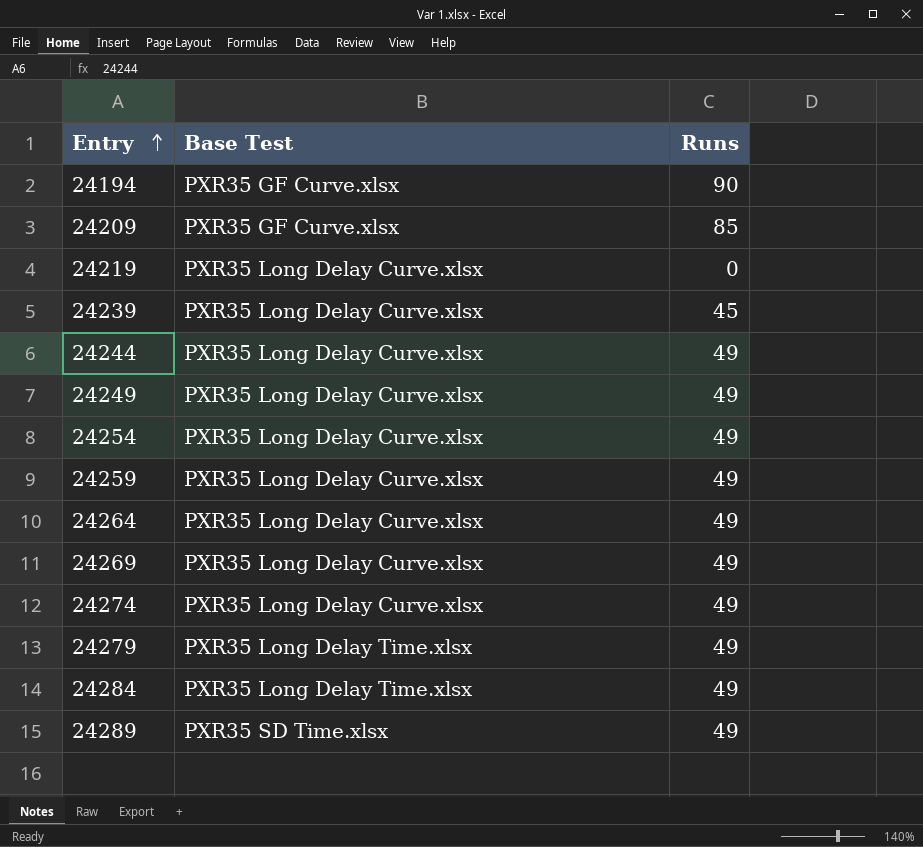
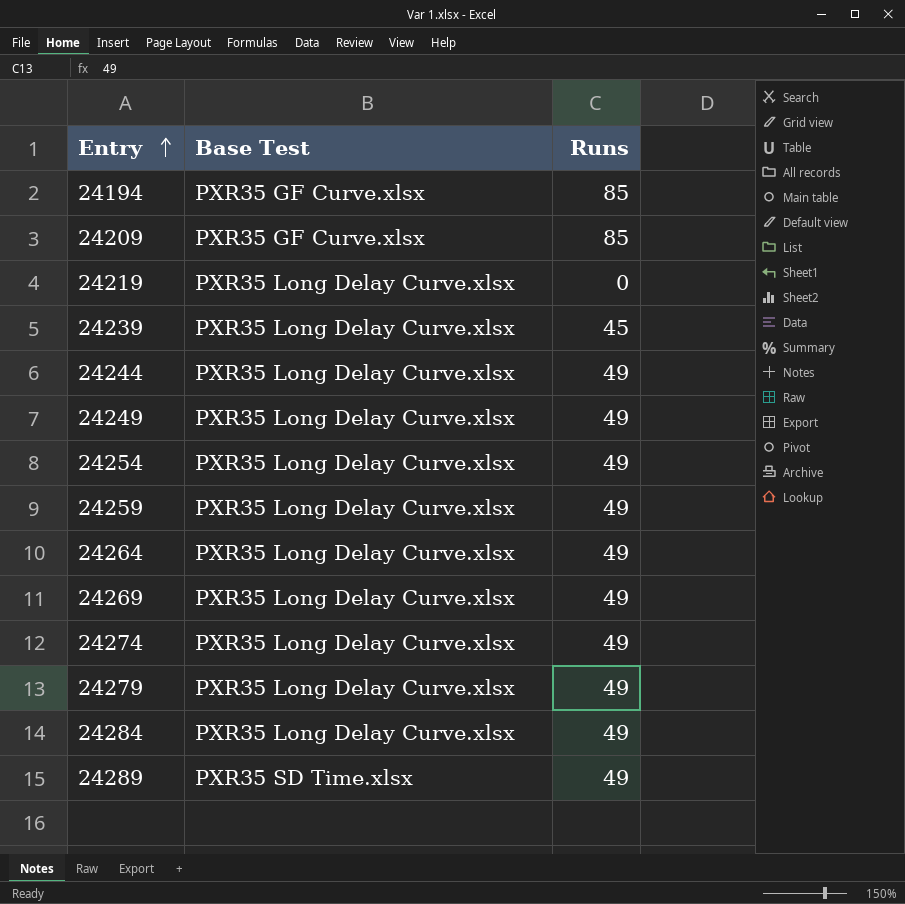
24194 | Runs: 90 -> 85
24279 | Base Test: PXR35 Long Delay Time.xlsx -> PXR35 Long Delay Curve.xlsx
24284 | Base Test: PXR35 Long Delay Time.xlsx -> PXR35 Long Delay Curve.xlsx

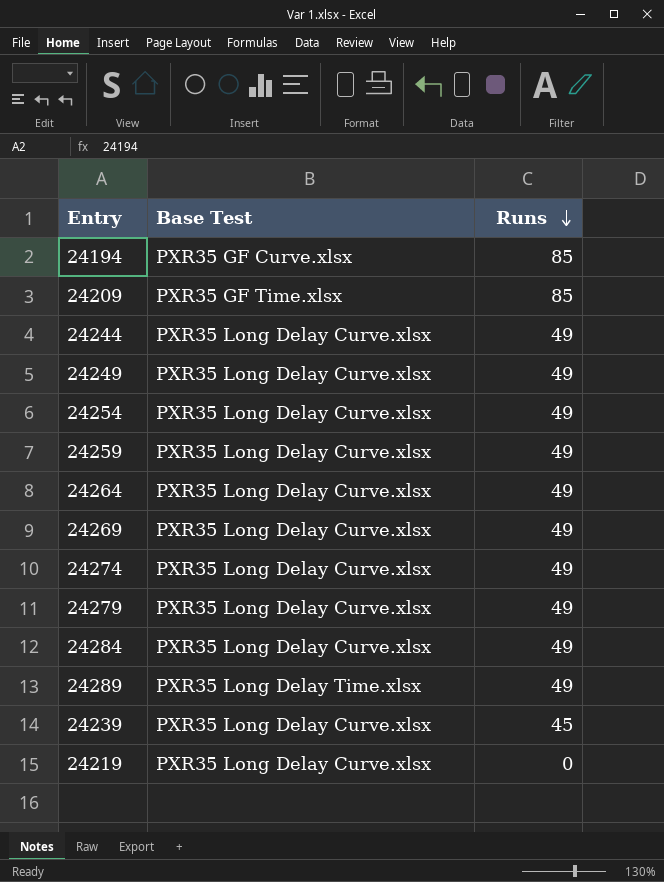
row order: Entry ascending -> Runs descending
24209 | Base Test: PXR35 GF Curve.xlsx -> PXR35 GF Time.xlsx
24289 | Base Test: PXR35 SD Time.xlsx -> PXR35 Long Delay Time.xlsx

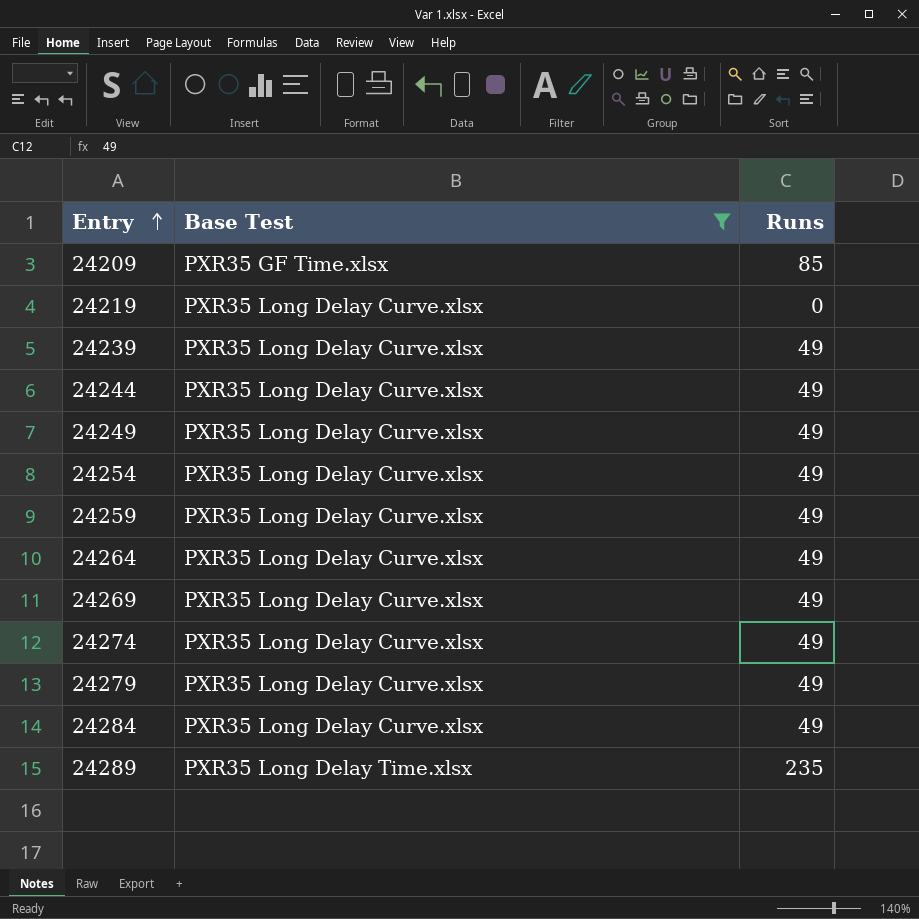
filter: none -> Base Test != PXR35 GF Curve.xlsx
row order: Runs descending -> Entry ascending
24239 | Runs: 45 -> 49
24289 | Runs: 49 -> 235

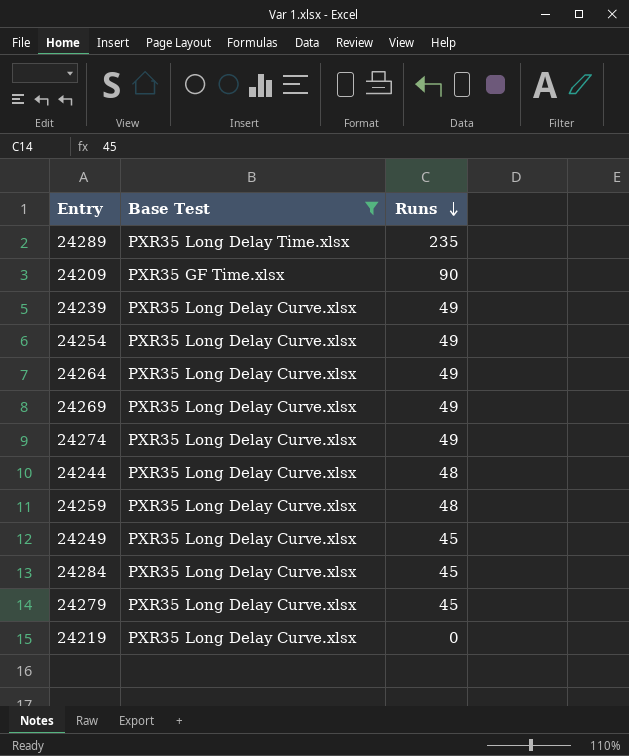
row order: Entry ascending -> Runs descending
24209 | Runs: 85 -> 90
24244 | Runs: 49 -> 48
24259 | Runs: 49 -> 48
24249 | Runs: 49 -> 45
24284 | Runs: 49 -> 45
24279 | Runs: 49 -> 45

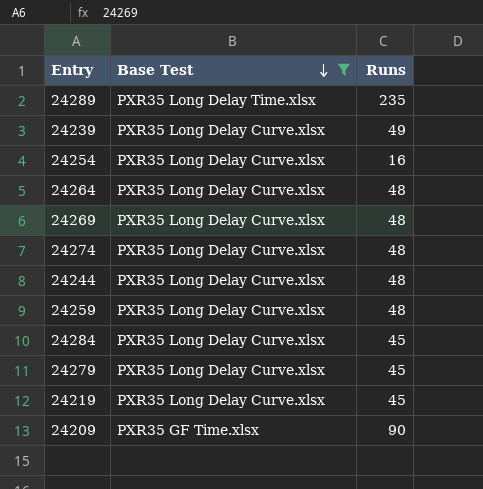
row order: Runs descending -> Base Test descending
row 24249: PXR35 Long Delay Curve.xlsx | 45 -> none
24254 | Runs: 49 -> 16
24264 | Runs: 49 -> 48
24269 | Runs: 49 -> 48
24274 | Runs: 49 -> 48
24219 | Runs: 0 -> 45

